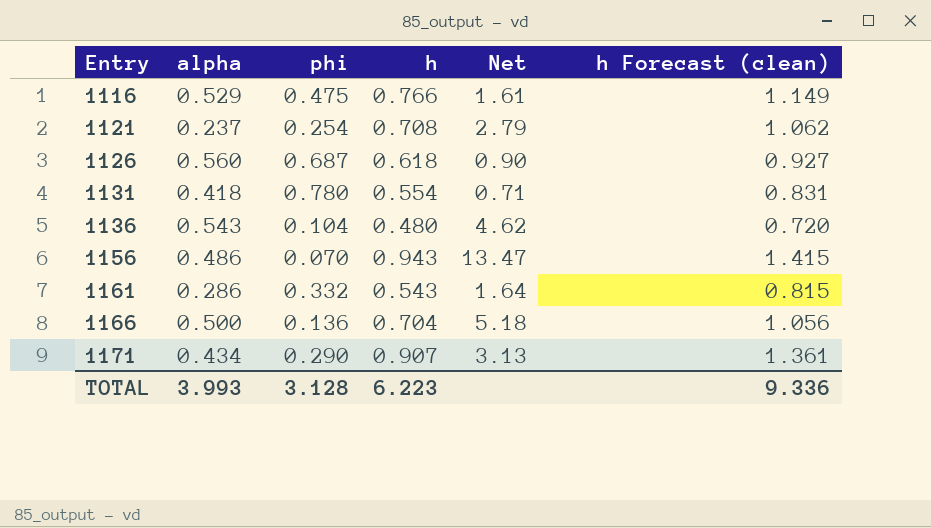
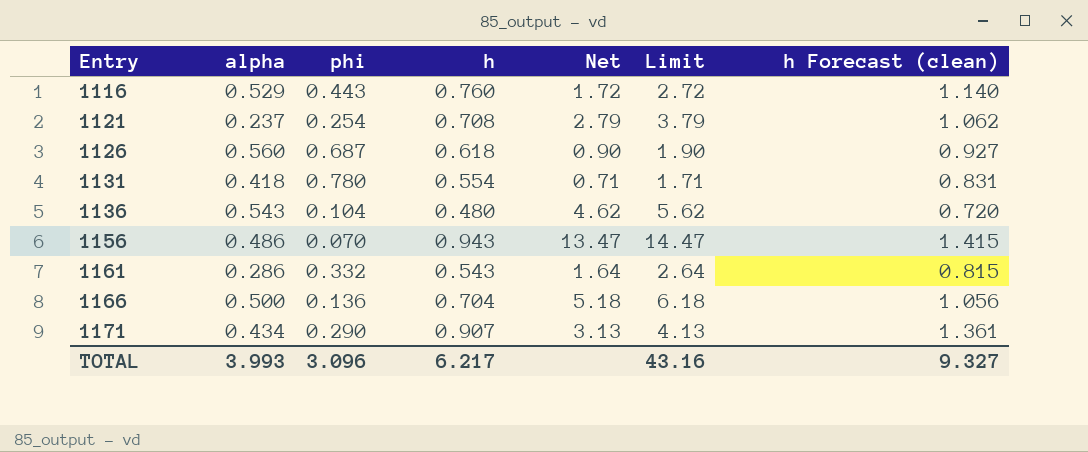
column Limit | formula: none -> [Net] + 1
1116 | phi: 0.475 -> 0.443
1116 | h: 0.766 -> 0.760
1116 | Net: 1.61 -> 1.72
1116 | h Forecast (clean): 1.149 -> 1.140
TOTAL | phi: 3.128 -> 3.096
TOTAL | h: 6.223 -> 6.217
TOTAL | h Forecast (clean): 9.336 -> 9.327

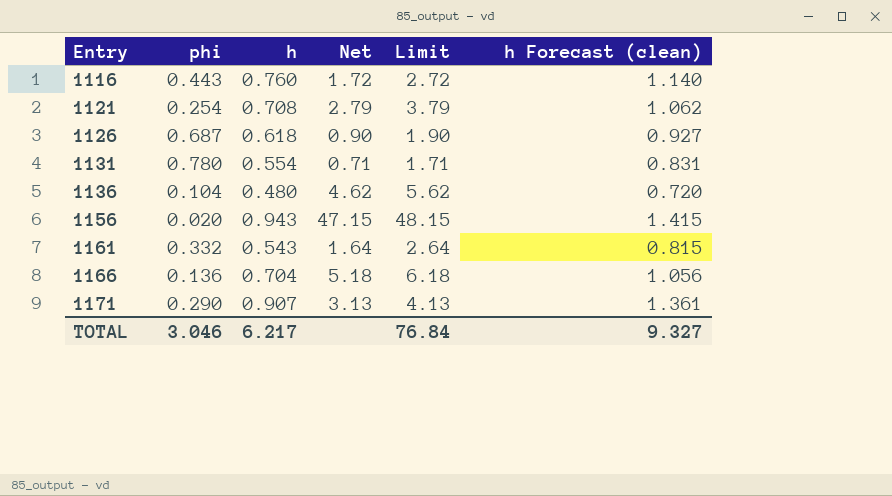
column alpha | position: 2 -> none
1156 | phi: 0.070 -> 0.020
1156 | Net: 13.47 -> 47.15
1156 | Limit: 14.47 -> 48.15
TOTAL | phi: 3.096 -> 3.046
TOTAL | Limit: 43.16 -> 76.84

